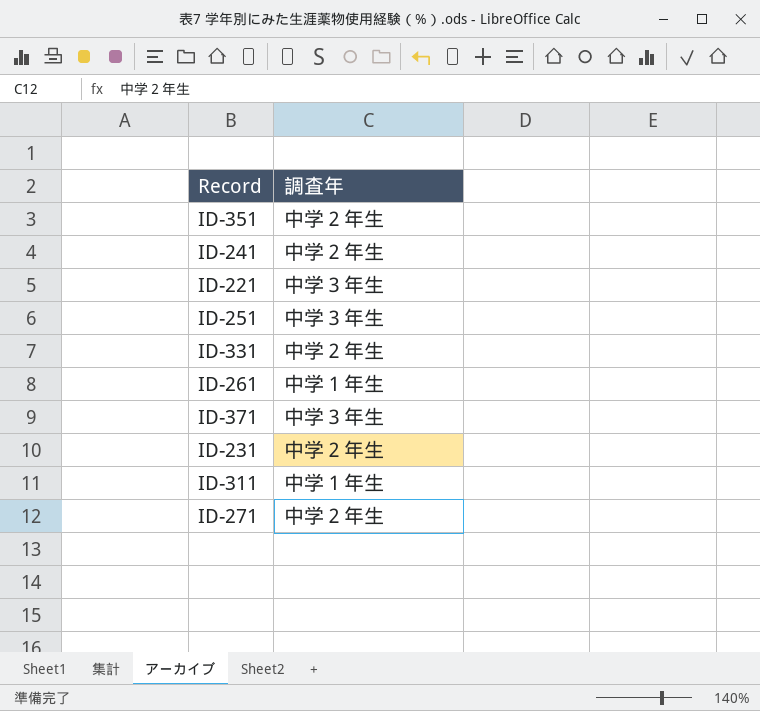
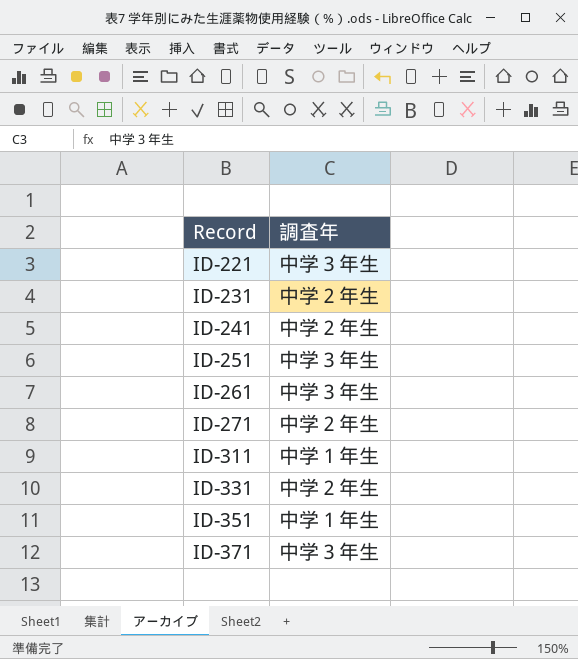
row order: none -> Record ascending
ID-261 | 調査年: 中学１年生 -> 中学３年生
ID-351 | 調査年: 中学２年生 -> 中学１年生

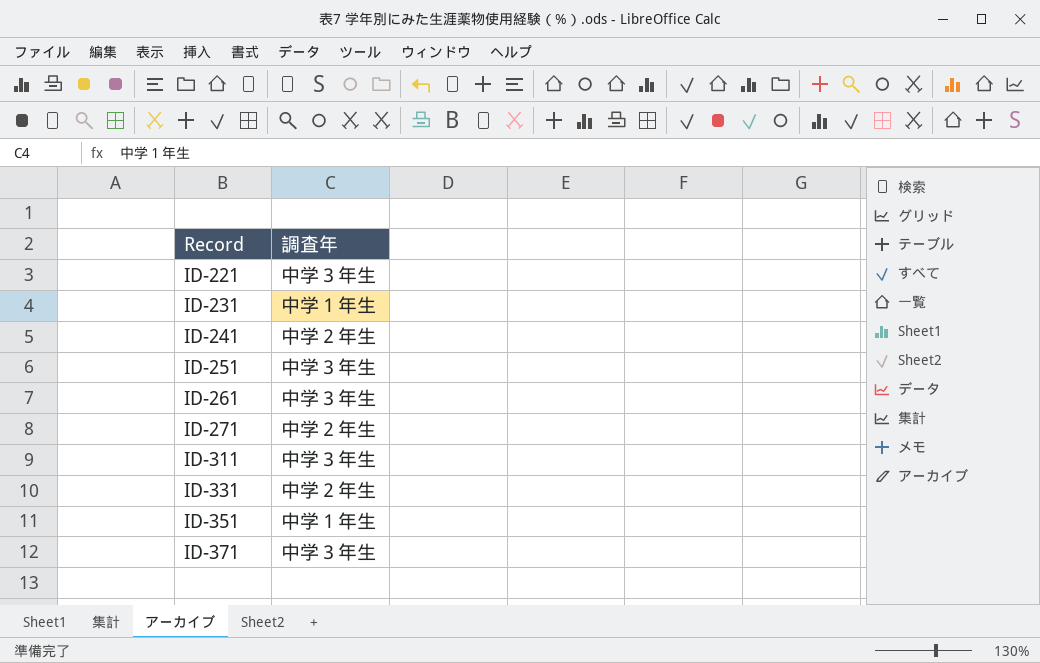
ID-231 | 調査年: 中学２年生 -> 中学１年生
ID-311 | 調査年: 中学１年生 -> 中学３年生

